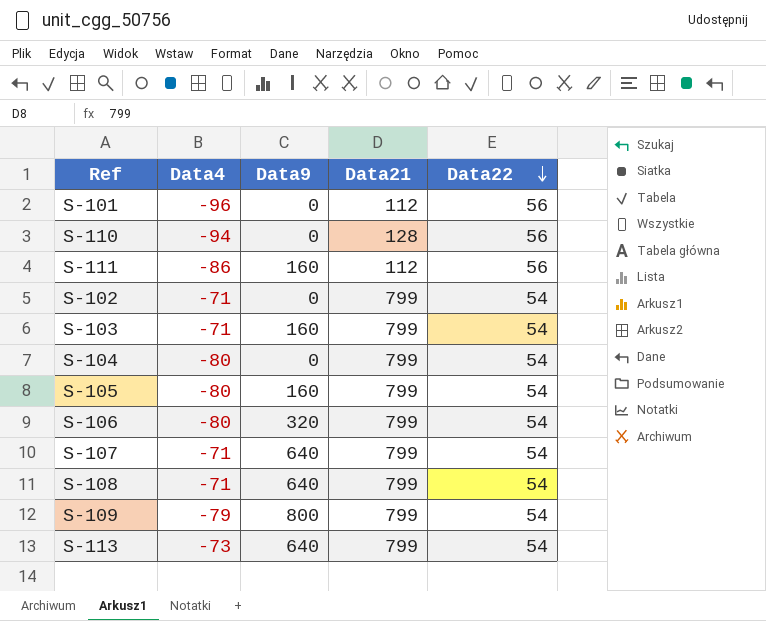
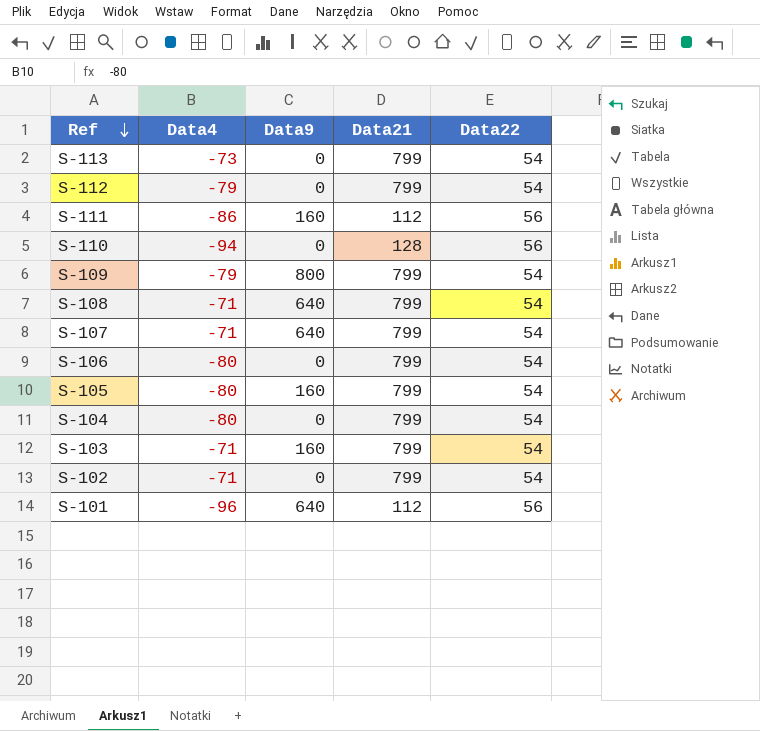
row order: Data22 descending -> Ref descending
S-113 | Data9: 640 -> 0
row S-112: none -> -79 | 0 | 799 | 54
S-106 | Data9: 320 -> 0
S-101 | Data9: 0 -> 640

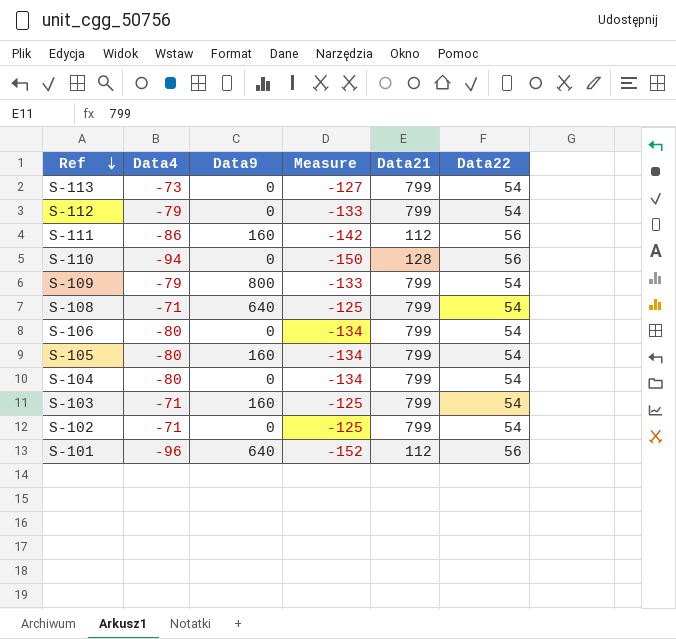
column Measure | formula: none -> [Data4] - [Data22]
row S-107: -71 | 640 | 799 | 54 -> none

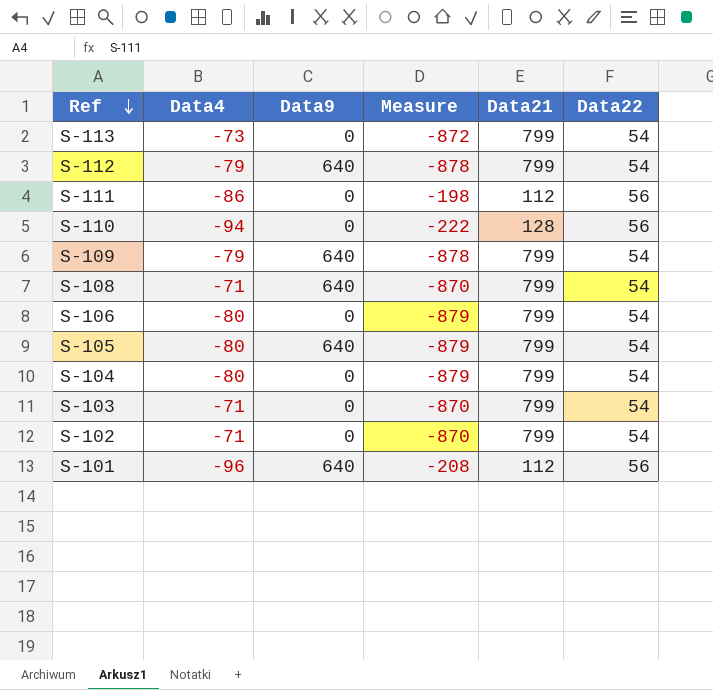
column Measure | formula: [Data4] - [Data22] -> [Data4] - [Data21]
S-112 | Data9: 0 -> 640
S-111 | Data9: 160 -> 0
S-109 | Data9: 800 -> 640
S-105 | Data9: 160 -> 640
S-103 | Data9: 160 -> 0

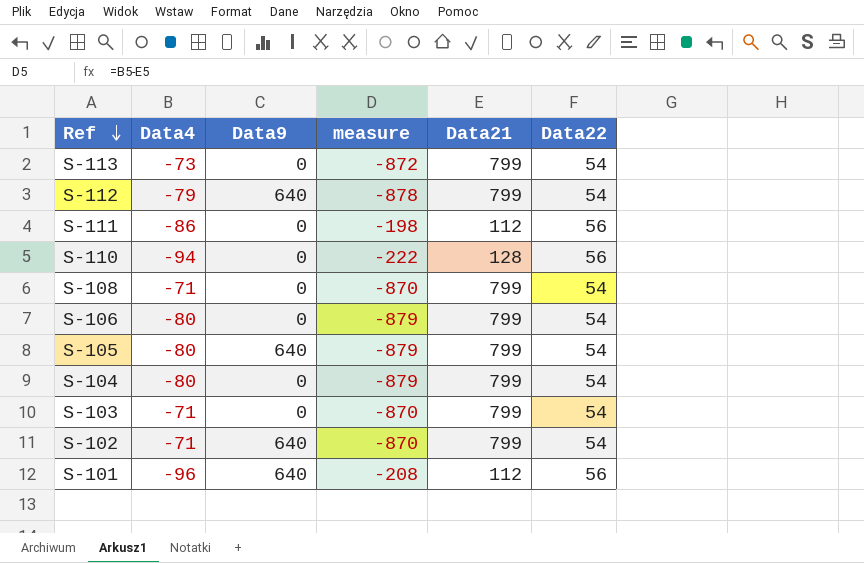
column name: Measure -> measure
row S-109: -79 | 640 | -878 | 799 | 54 -> none
S-108 | Data9: 640 -> 0
S-102 | Data9: 0 -> 640

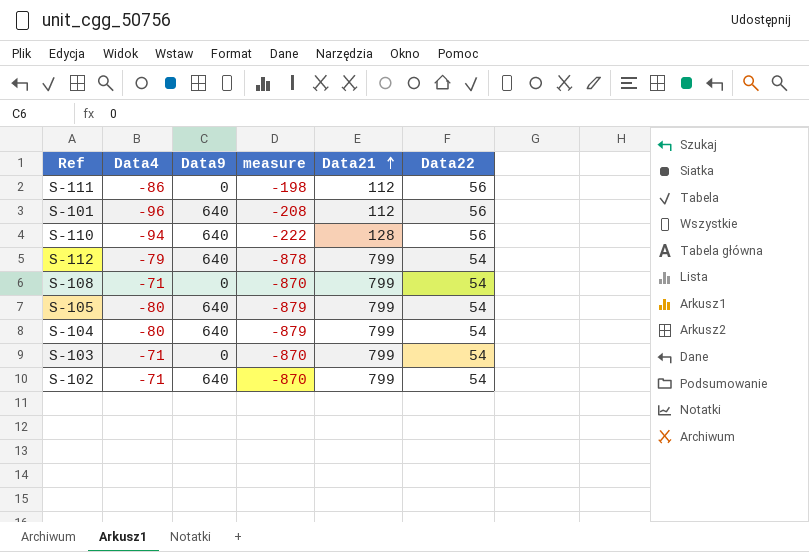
row order: Ref descending -> Data21 ascending
row S-113: -73 | 0 | -872 | 799 | 54 -> none
row S-106: -80 | 0 | -879 | 799 | 54 -> none
S-110 | Data9: 0 -> 640
S-104 | Data9: 0 -> 640

